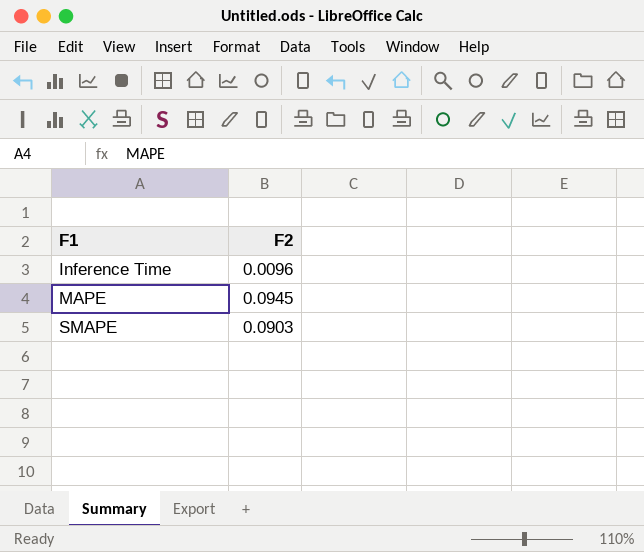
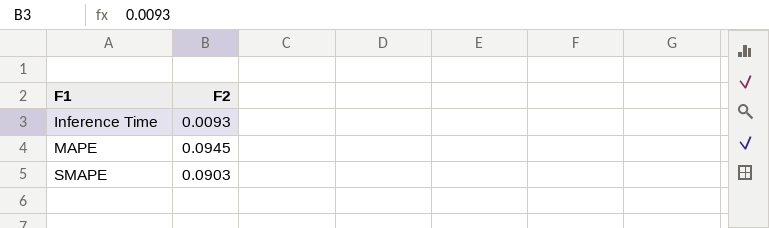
Inference Time | F2: 0.0096 -> 0.0093

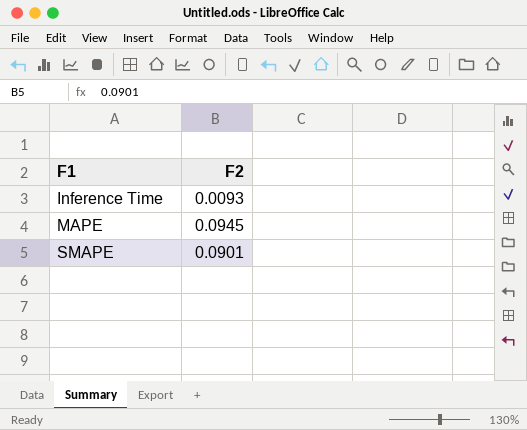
SMAPE | F2: 0.0903 -> 0.0901

